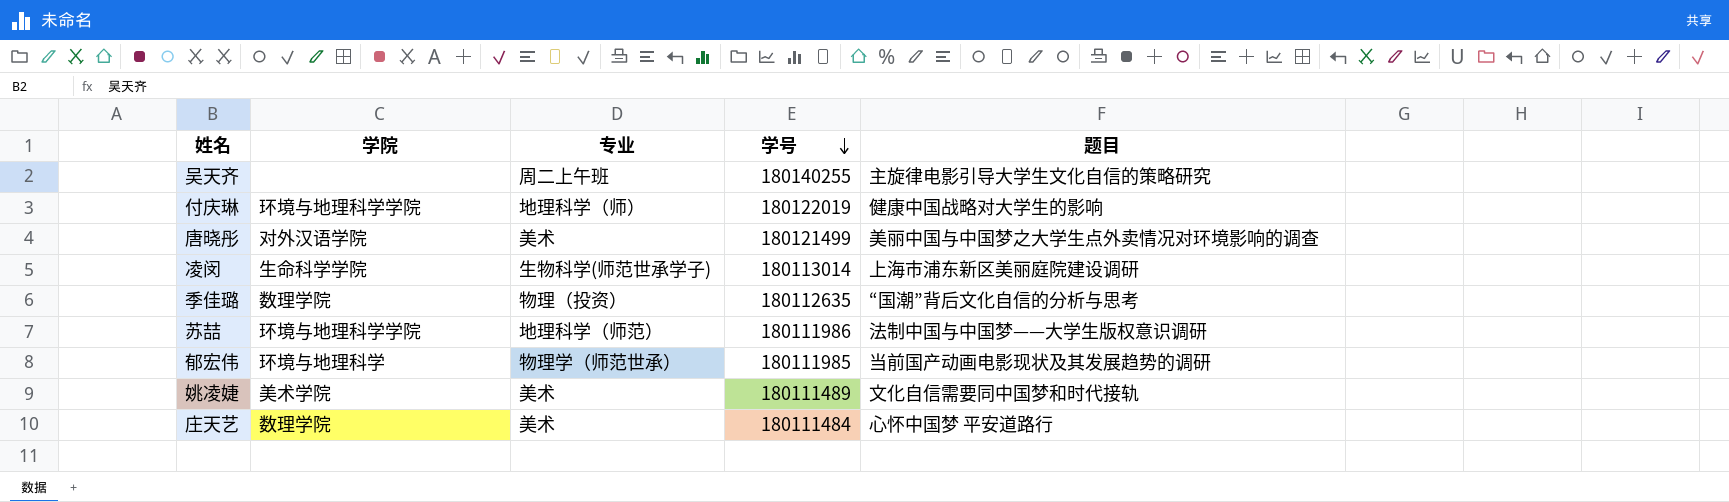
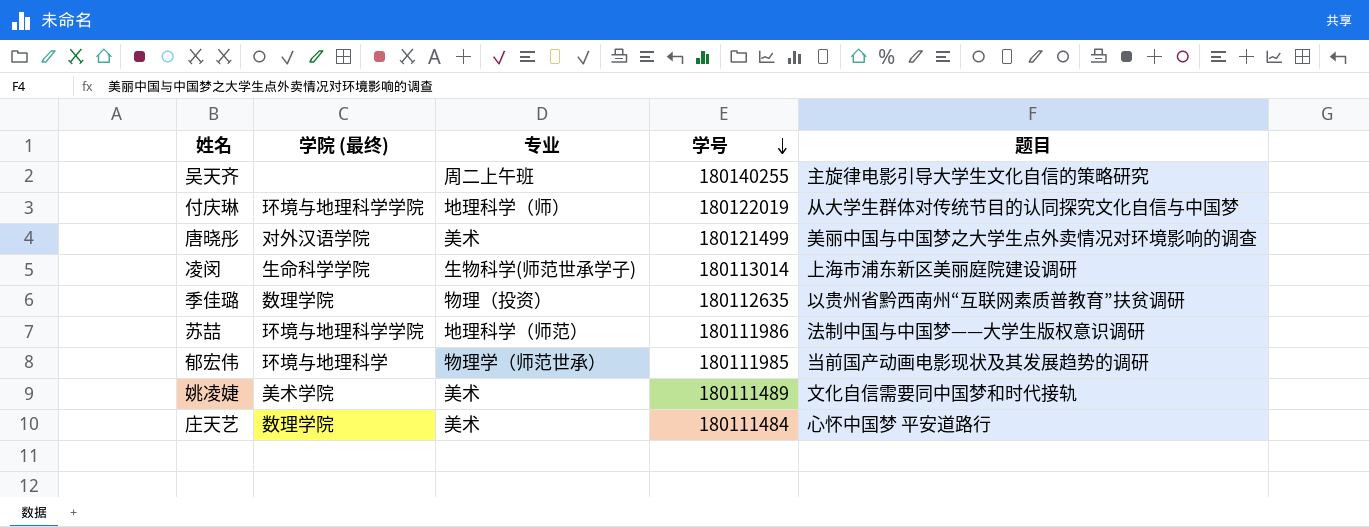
column name: 学院 -> 学院 (最终)
付庆琳 | 题目: 健康中国战略对大学生的影响 -> 从大学生群体对传统节目的认同探究文化自信与中国梦
季佳璐 | 题目: “国潮”背后文化自信的分析与思考 -> 以贵州省黔西南州“互联网素质普教育”扶贫调研

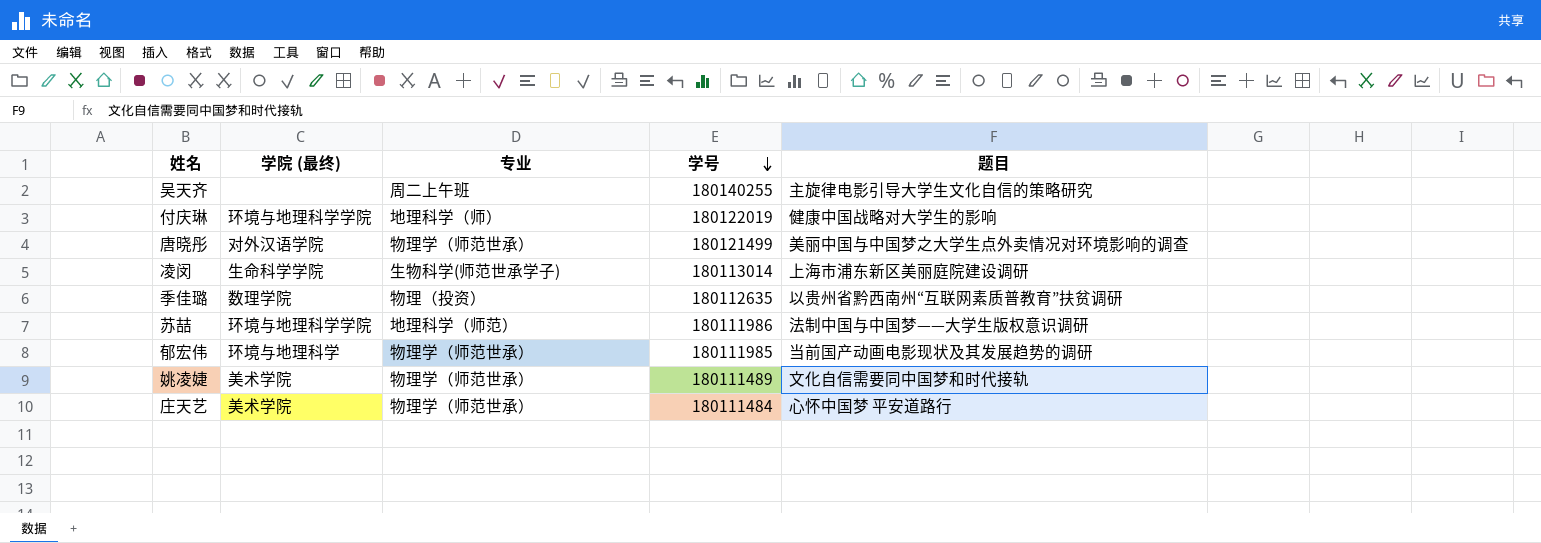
付庆琳 | 题目: 从大学生群体对传统节目的认同探究文化自信与中国梦 -> 健康中国战略对大学生的影响
唐晓彤 | 专业: 美术 -> 物理学（师范世承）
姚凌婕 | 专业: 美术 -> 物理学（师范世承）
庄天艺 | 学院 (最终): 数理学院 -> 美术学院
庄天艺 | 专业: 美术 -> 物理学（师范世承）

